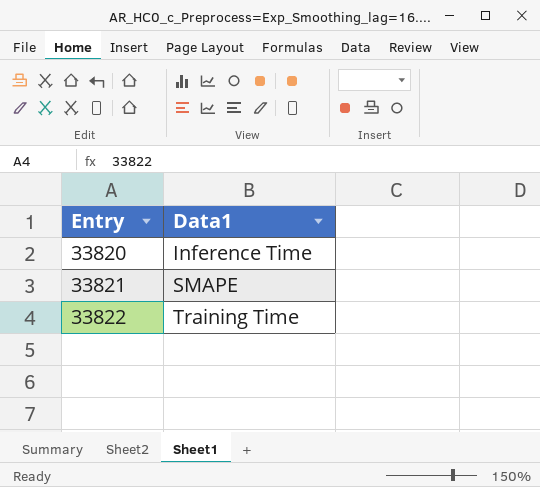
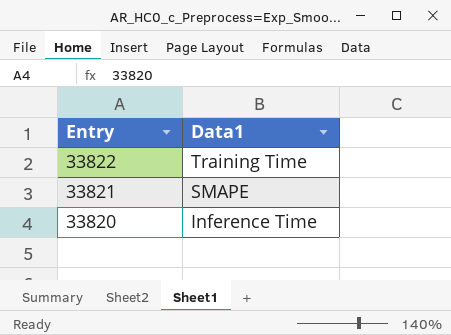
row order: Entry ascending -> Entry descending

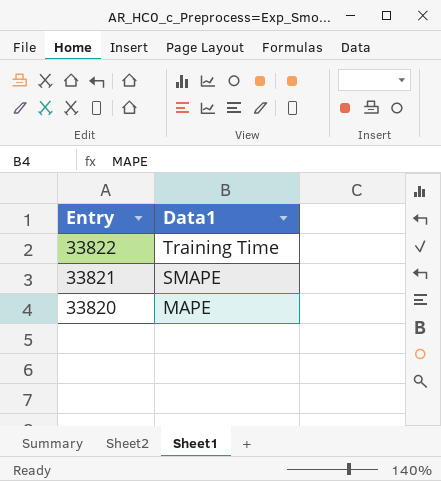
33820 | Data1: Inference Time -> MAPE

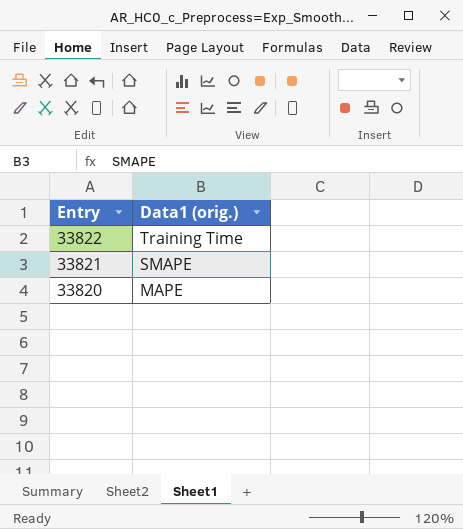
column name: Data1 -> Data1 (orig.)

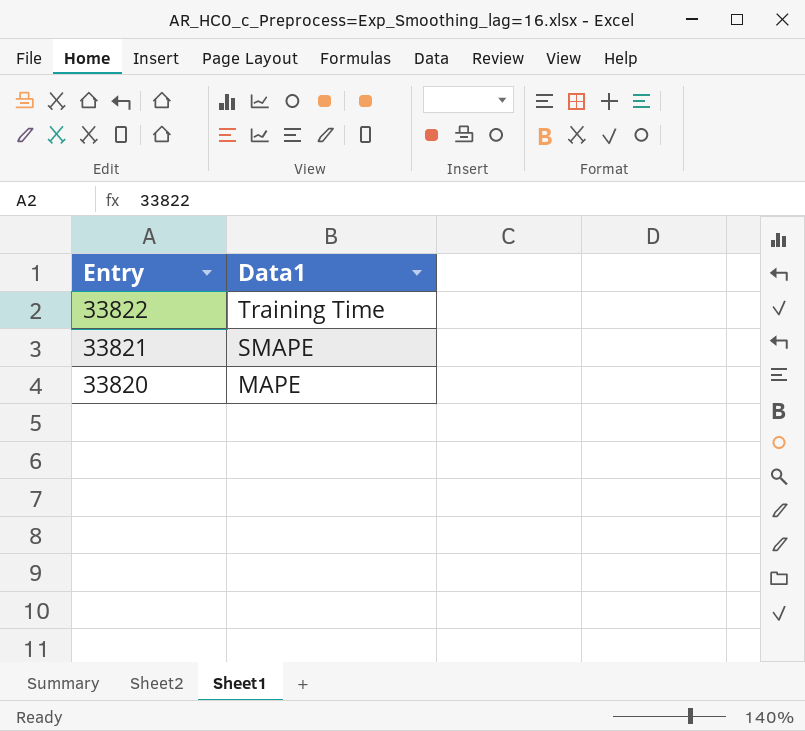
column name: Data1 (orig.) -> Data1

